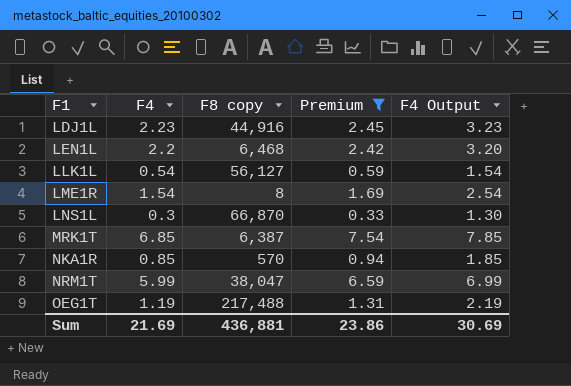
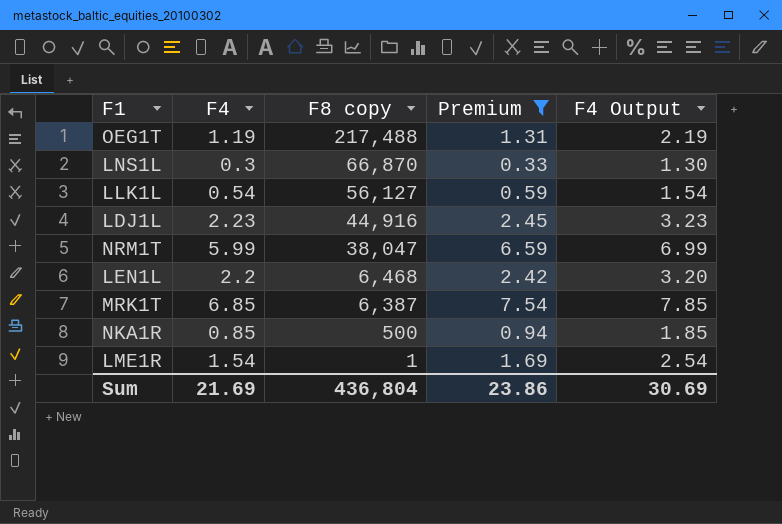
row order: F1 ascending -> F8 copy descending
NKA1R | F8 copy: 570 -> 500
LME1R | F8 copy: 8 -> 1
Sum | F8 copy: 436,881 -> 436,804

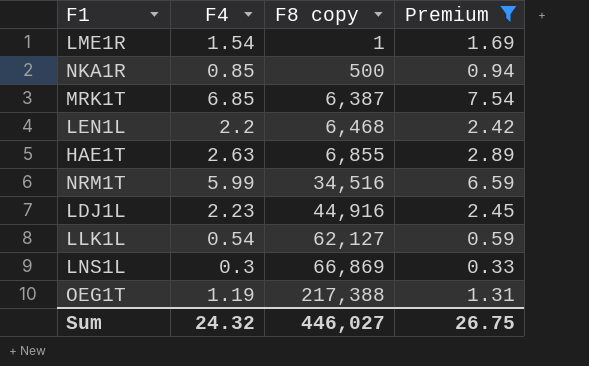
row order: F8 copy descending -> F8 copy ascending
column F4 Output | formula: [F4] + 1 -> none
row HAE1T: none -> 2.63 | 6,855 | 2.89
NRM1T | F8 copy: 38,047 -> 34,516
LLK1L | F8 copy: 56,127 -> 62,127
LNS1L | F8 copy: 66,870 -> 66,869
OEG1T | F8 copy: 217,488 -> 217,388
Sum | F4: 21.69 -> 24.32
Sum | F8 copy: 436,804 -> 446,027
Sum | Premium: 23.86 -> 26.75

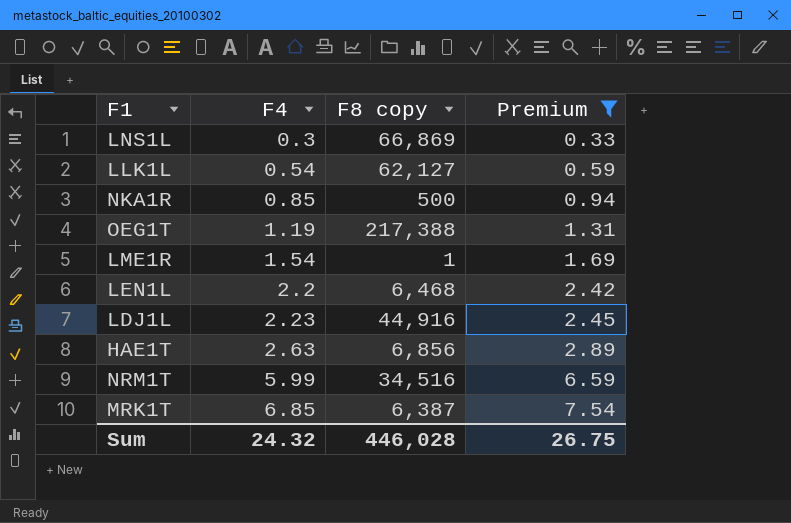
row order: F8 copy ascending -> F4 ascending
HAE1T | F8 copy: 6,855 -> 6,856
Sum | F8 copy: 446,027 -> 446,028

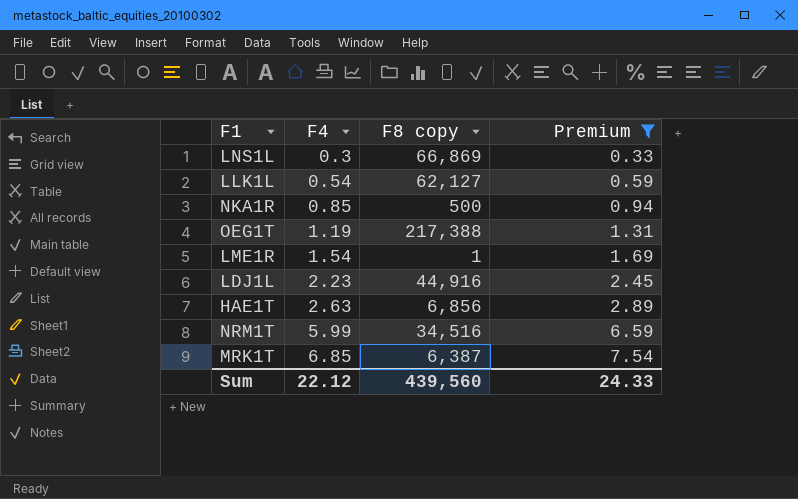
row LEN1L: 2.2 | 6,468 | 2.42 -> none
Sum | F4: 24.32 -> 22.12
Sum | F8 copy: 446,028 -> 439,560
Sum | Premium: 26.75 -> 24.33

